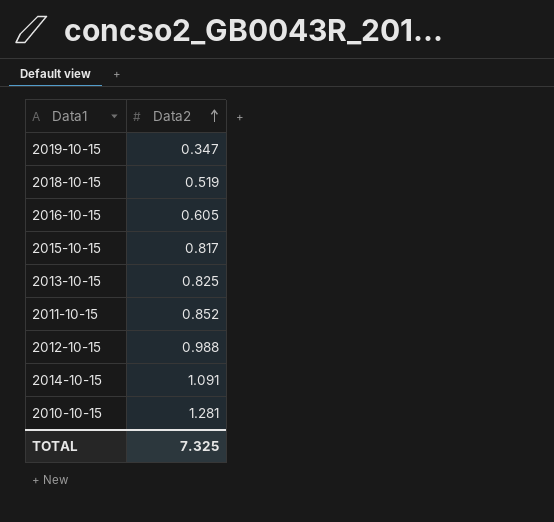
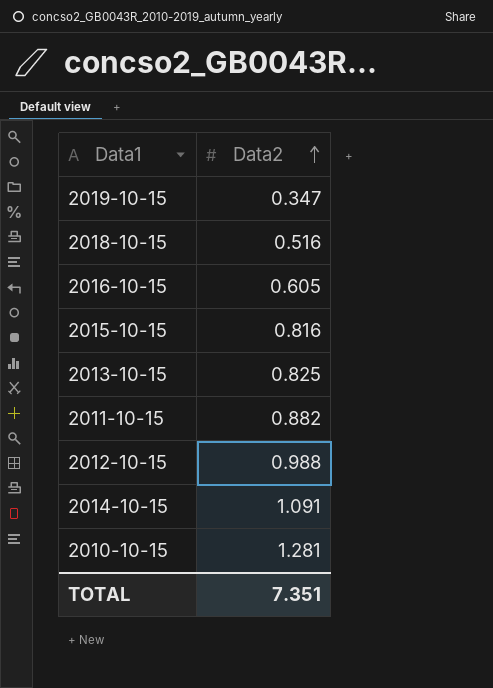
2018-10-15 | Data2: 0.519 -> 0.516
2015-10-15 | Data2: 0.817 -> 0.816
2011-10-15 | Data2: 0.852 -> 0.882
TOTAL | Data2: 7.325 -> 7.351

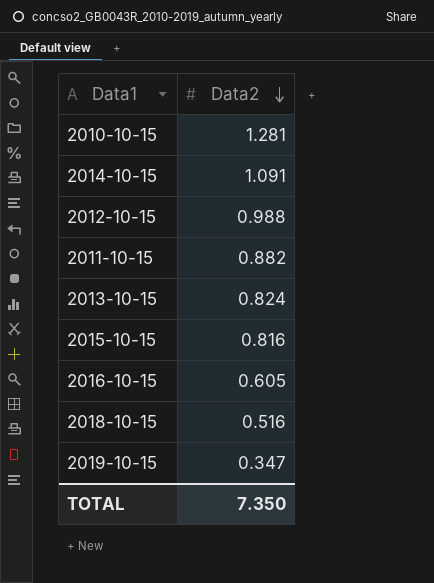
row order: Data2 ascending -> Data2 descending
2013-10-15 | Data2: 0.825 -> 0.824
TOTAL | Data2: 7.351 -> 7.350

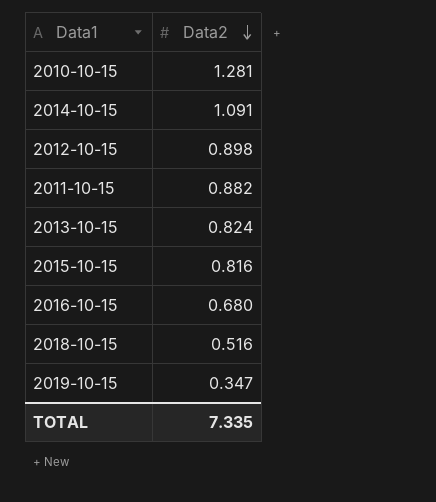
2012-10-15 | Data2: 0.988 -> 0.898
2016-10-15 | Data2: 0.605 -> 0.680
TOTAL | Data2: 7.350 -> 7.335

